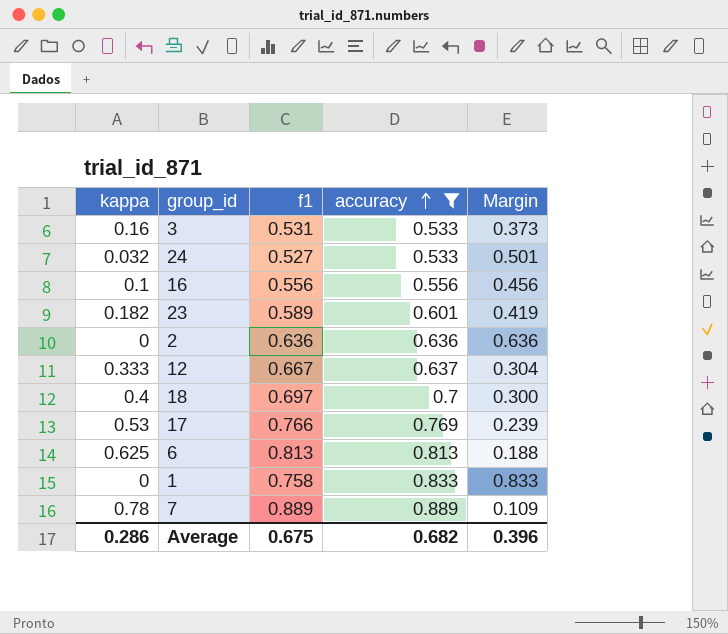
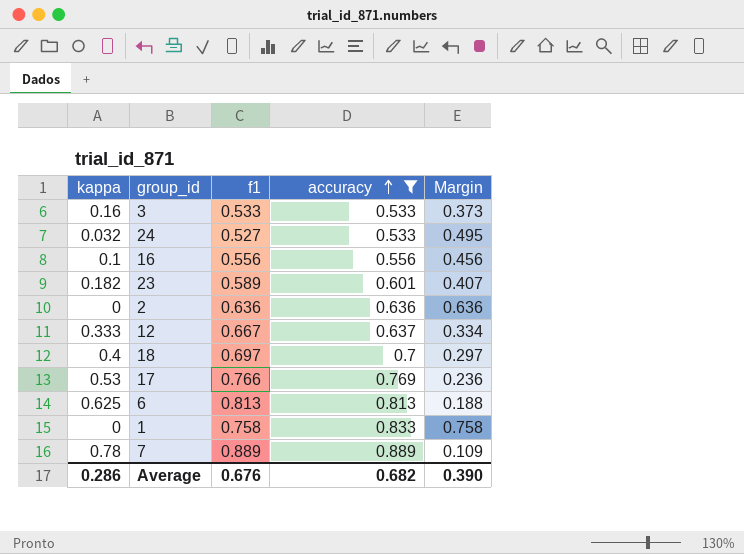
column Margin | formula: [accuracy] - [kappa] -> [f1] - [kappa]
3 | f1: 0.531 -> 0.533
Average | f1: 0.675 -> 0.676
Average | Margin: 0.396 -> 0.390

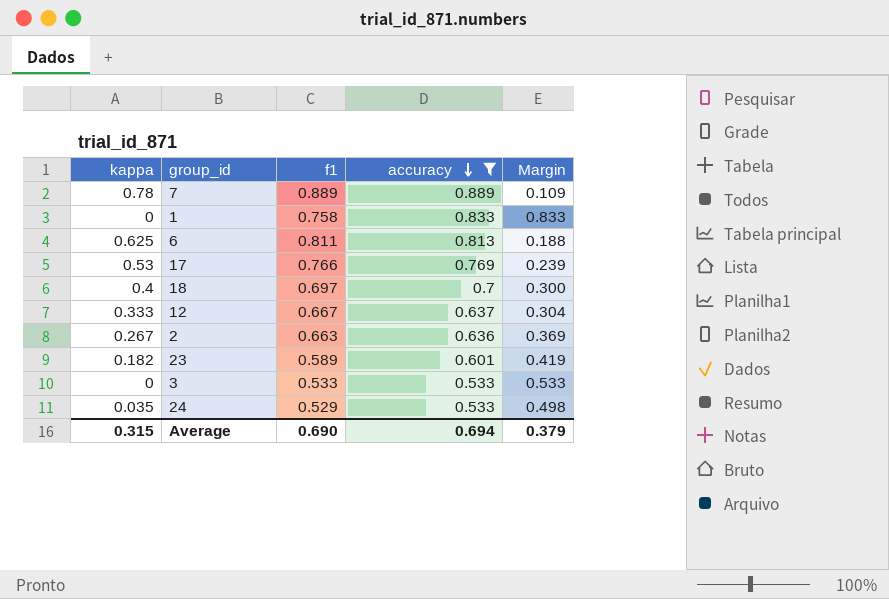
row order: accuracy ascending -> accuracy descending
column Margin | formula: [f1] - [kappa] -> [accuracy] - [kappa]
row 16: 0.1 | 0.556 | 0.556 | 0.456 -> none
6 | f1: 0.813 -> 0.811
2 | kappa: 0 -> 0.267
2 | f1: 0.636 -> 0.663
3 | kappa: 0.16 -> 0
24 | kappa: 0.032 -> 0.035
24 | f1: 0.527 -> 0.529
Average | kappa: 0.286 -> 0.315
Average | f1: 0.676 -> 0.690
Average | accuracy: 0.682 -> 0.694
Average | Margin: 0.390 -> 0.379

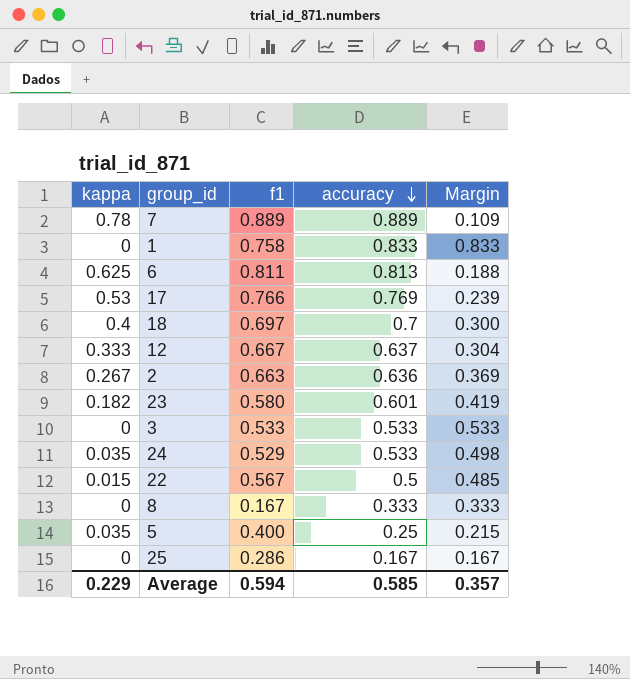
filter: accuracy >= 0.533 -> none
23 | f1: 0.589 -> 0.580
Average | kappa: 0.315 -> 0.229
Average | f1: 0.690 -> 0.594
Average | accuracy: 0.694 -> 0.585
Average | Margin: 0.379 -> 0.357

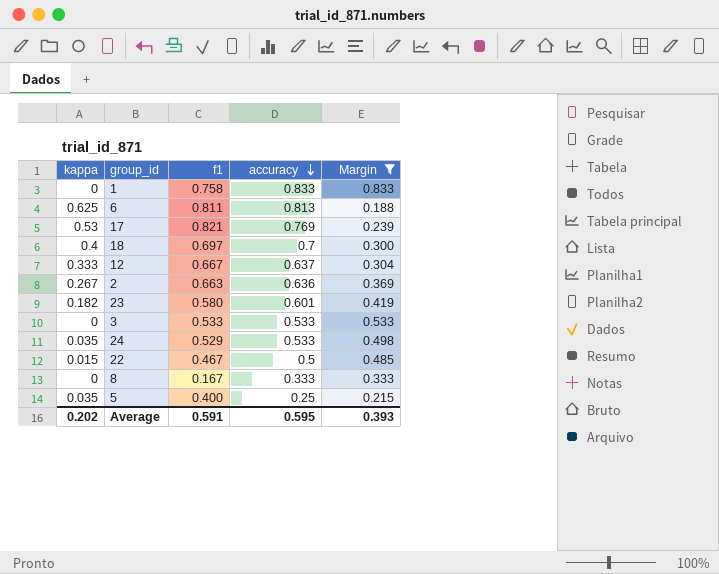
filter: none -> Margin >= 0.188
17 | f1: 0.766 -> 0.821
22 | f1: 0.567 -> 0.467
Average | kappa: 0.229 -> 0.202
Average | f1: 0.594 -> 0.591
Average | accuracy: 0.585 -> 0.595
Average | Margin: 0.357 -> 0.393

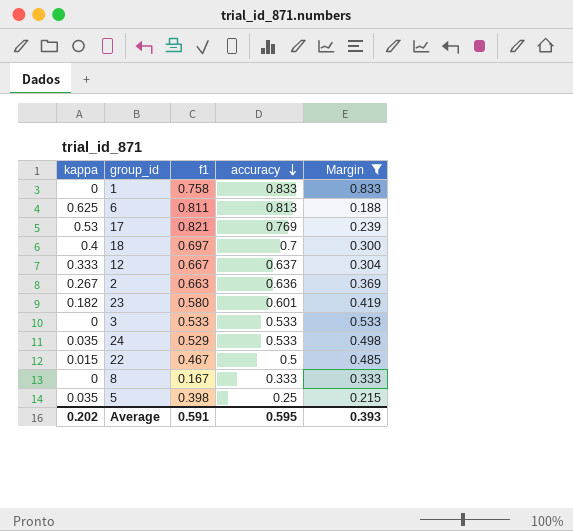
5 | f1: 0.400 -> 0.398

